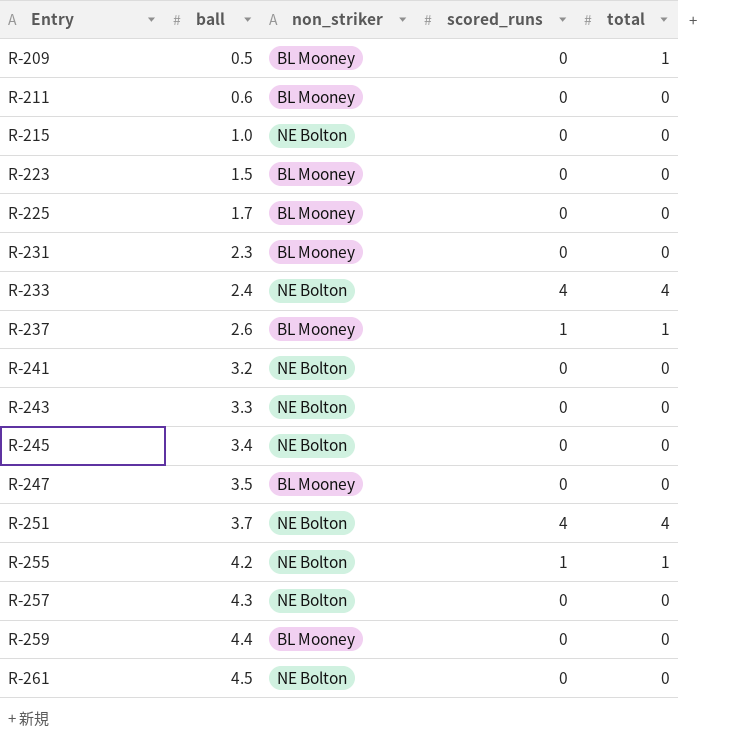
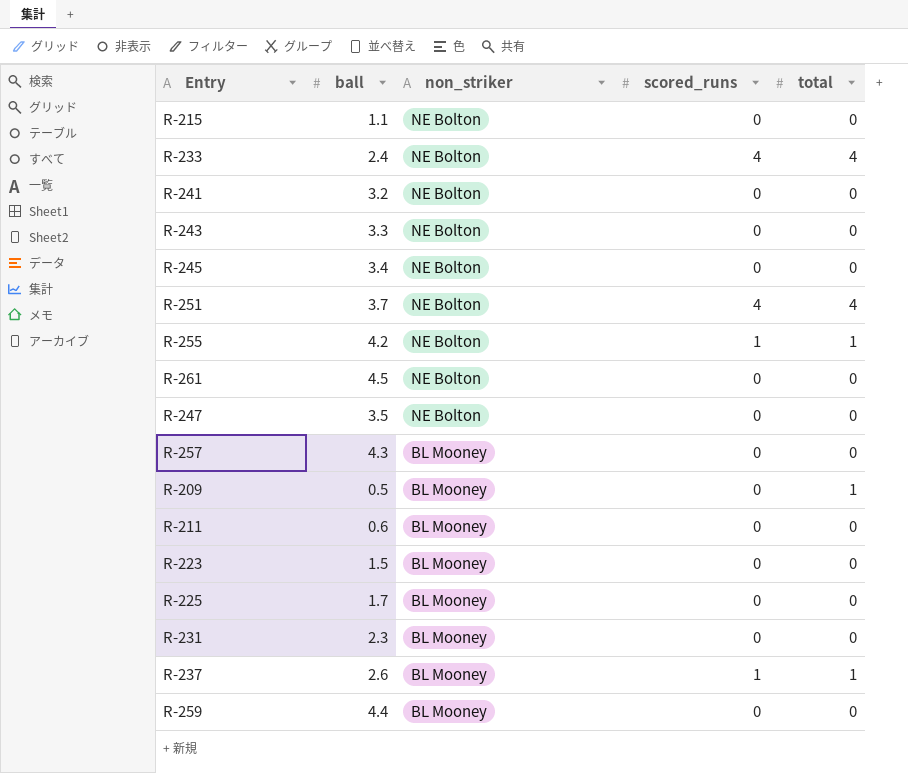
row order: Entry ascending -> non_striker descending
R-215 | ball: 1.0 -> 1.1
R-247 | non_striker: BL Mooney -> NE Bolton
R-257 | non_striker: NE Bolton -> BL Mooney

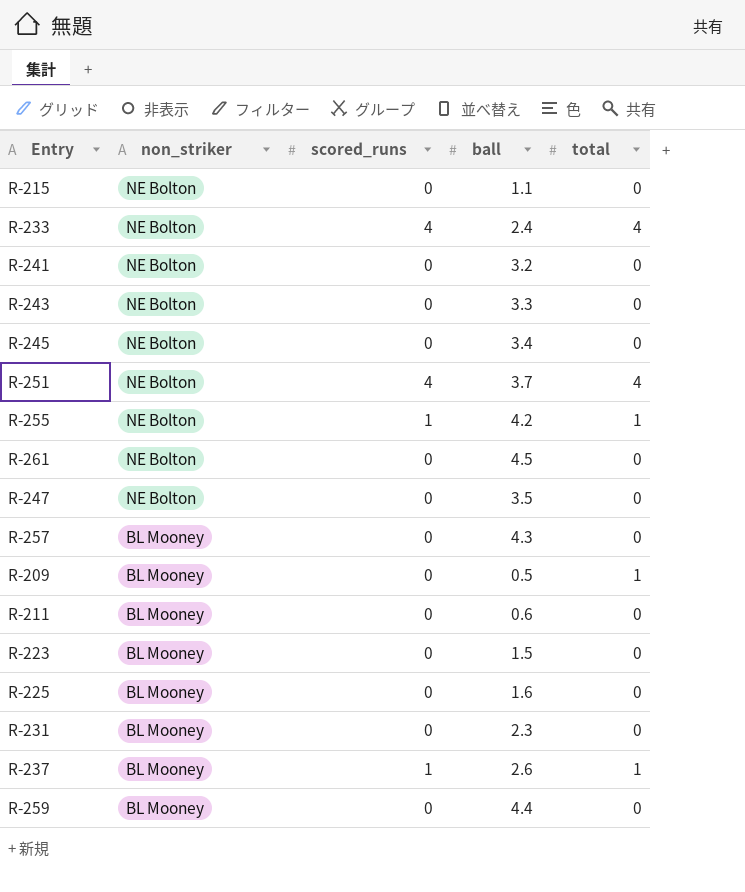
column ball | position: 2 -> 4
R-225 | ball: 1.7 -> 1.6

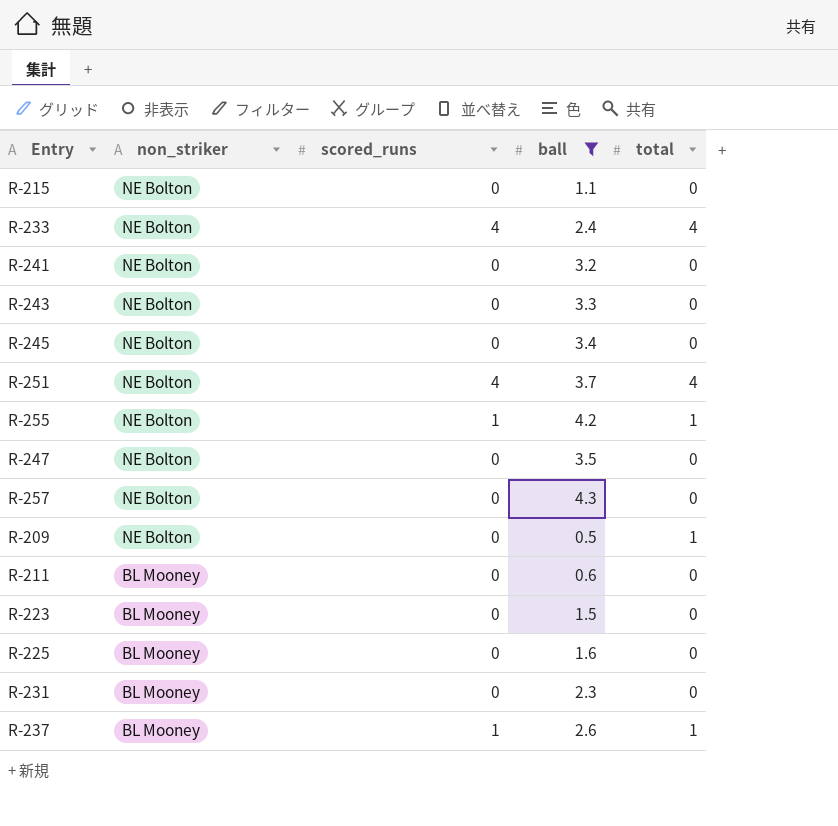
filter: none -> ball <= 4.3
R-257 | non_striker: BL Mooney -> NE Bolton
R-209 | non_striker: BL Mooney -> NE Bolton

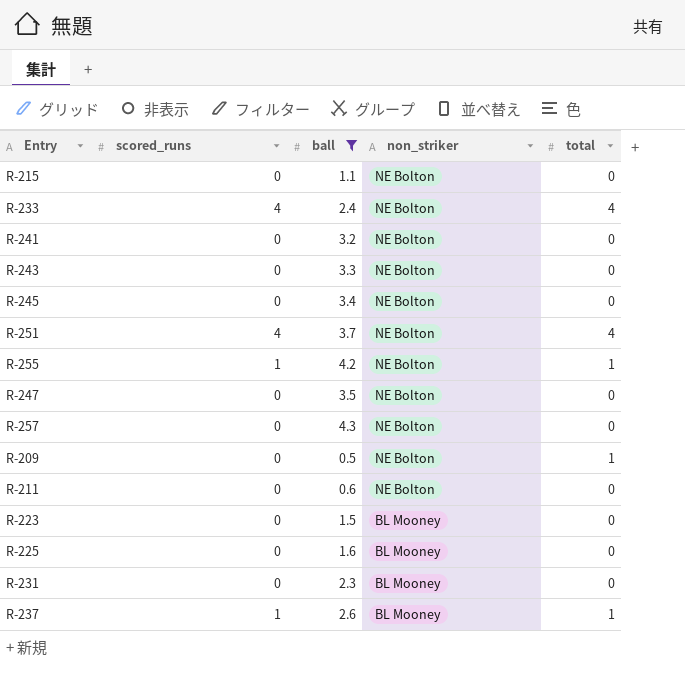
column non_striker | position: 2 -> 4
R-211 | non_striker: BL Mooney -> NE Bolton

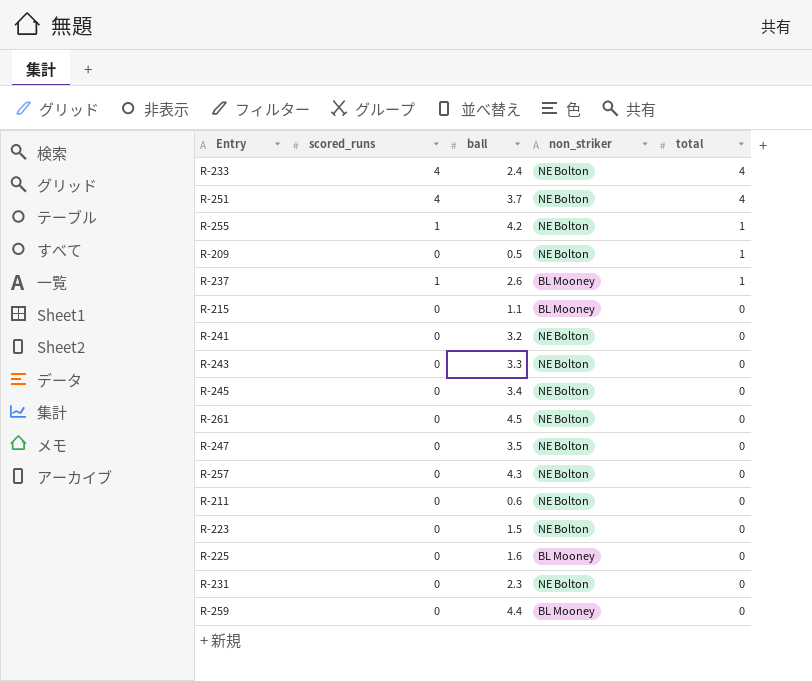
filter: ball <= 4.3 -> none
row order: non_striker descending -> total descending
R-215 | non_striker: NE Bolton -> BL Mooney
R-223 | non_striker: BL Mooney -> NE Bolton
R-231 | non_striker: BL Mooney -> NE Bolton

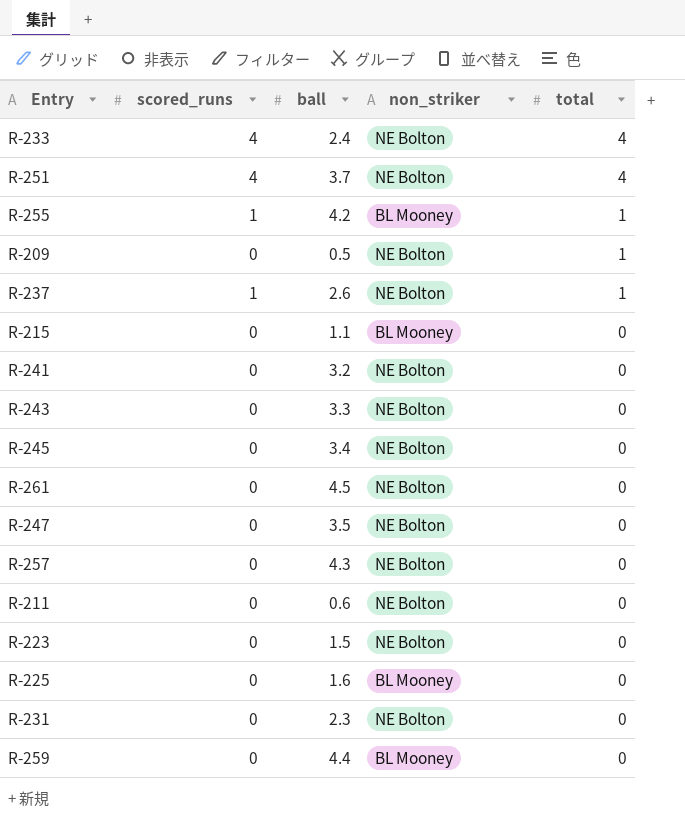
R-255 | non_striker: NE Bolton -> BL Mooney
R-237 | non_striker: BL Mooney -> NE Bolton

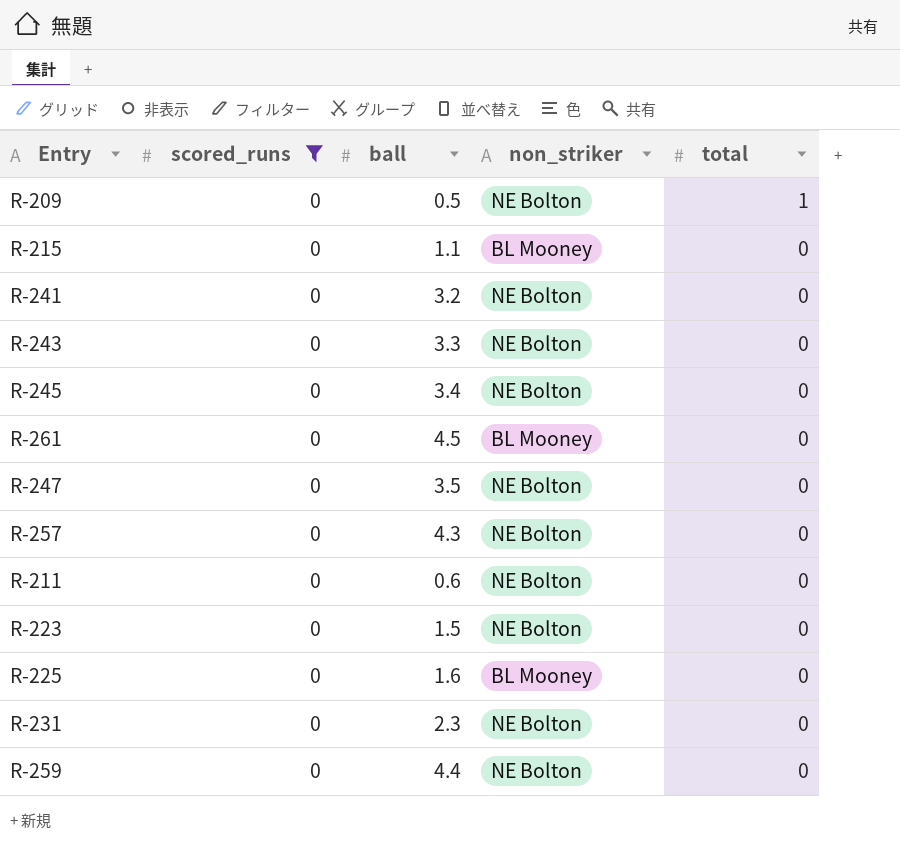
filter: none -> scored_runs = 0
R-261 | non_striker: NE Bolton -> BL Mooney
R-259 | non_striker: BL Mooney -> NE Bolton

